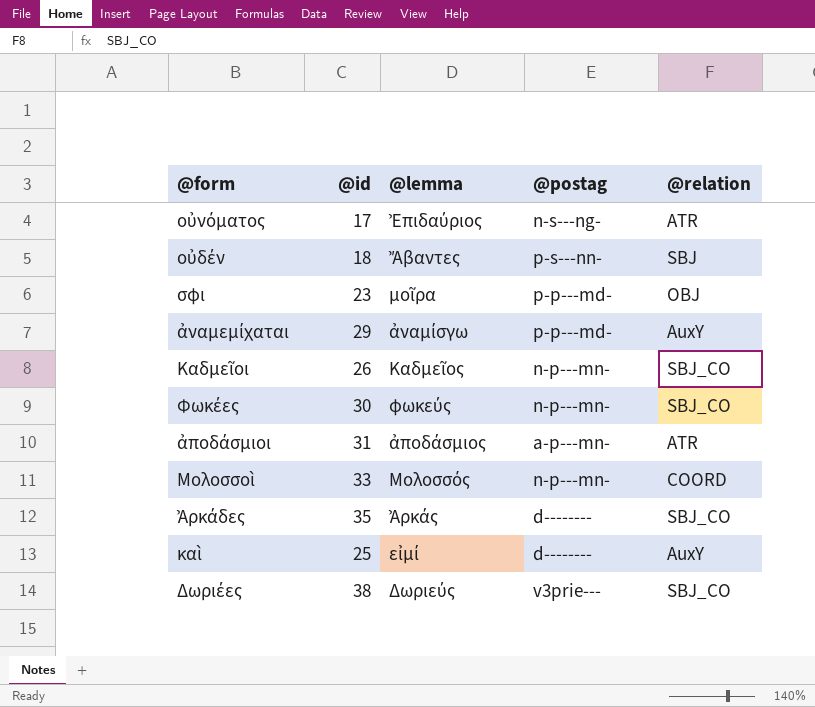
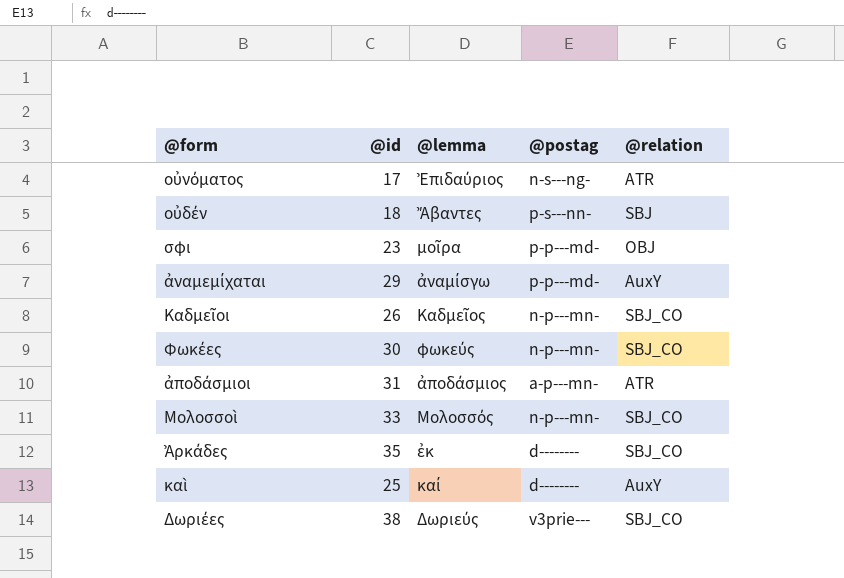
Μολοσσοὶ | @relation: COORD -> SBJ_CO
Ἀρκάδες | @lemma: Ἀρκάς -> ἐκ
καὶ | @lemma: εἰμί -> καί

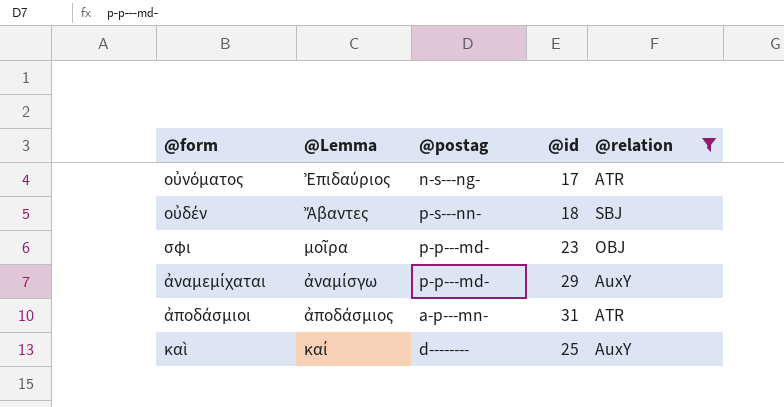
filter: none -> @relation != SBJ_CO
column name: @lemma -> @Lemma
column @id | position: 2 -> 4

